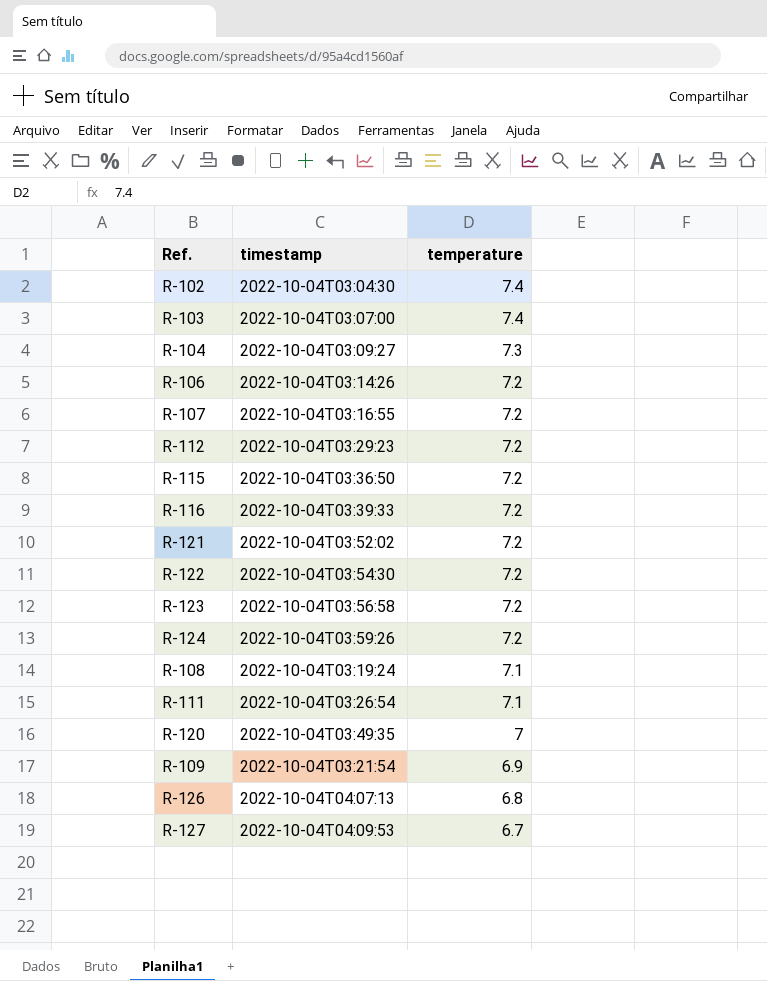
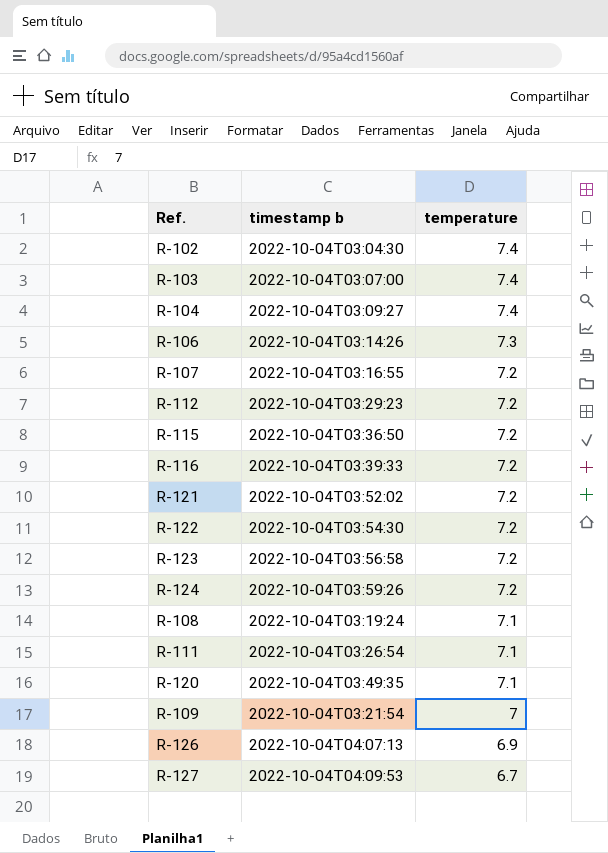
column name: timestamp -> timestamp b
R-104 | temperature: 7.3 -> 7.4
R-106 | temperature: 7.2 -> 7.3
R-120 | temperature: 7 -> 7.1
R-109 | temperature: 6.9 -> 7
R-126 | temperature: 6.8 -> 6.9

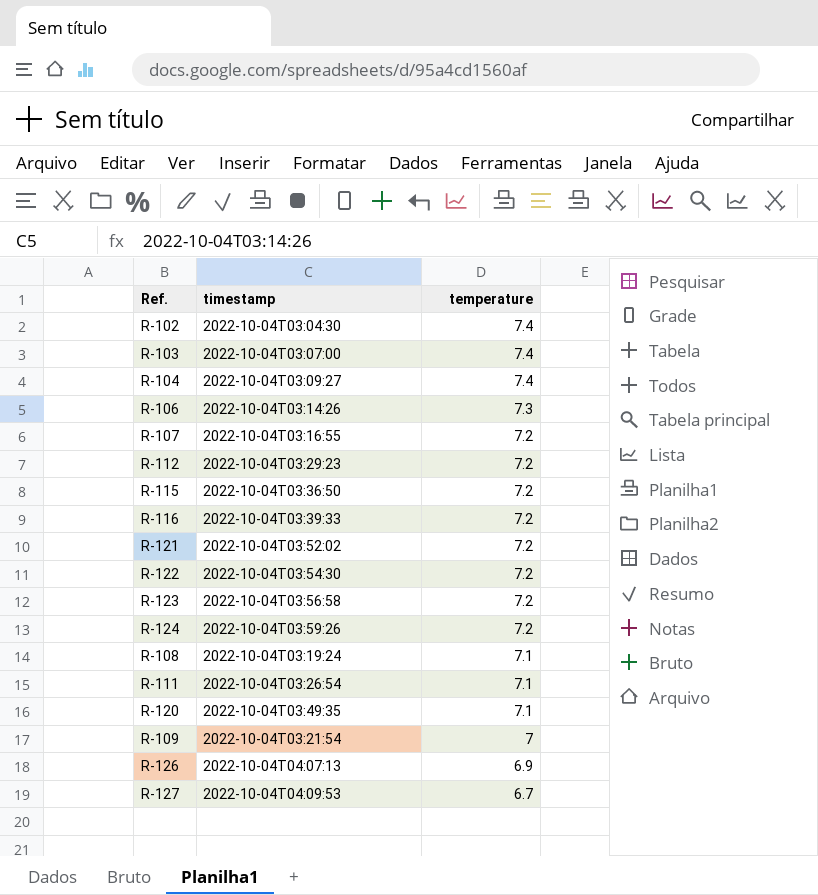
column name: timestamp b -> timestamp

